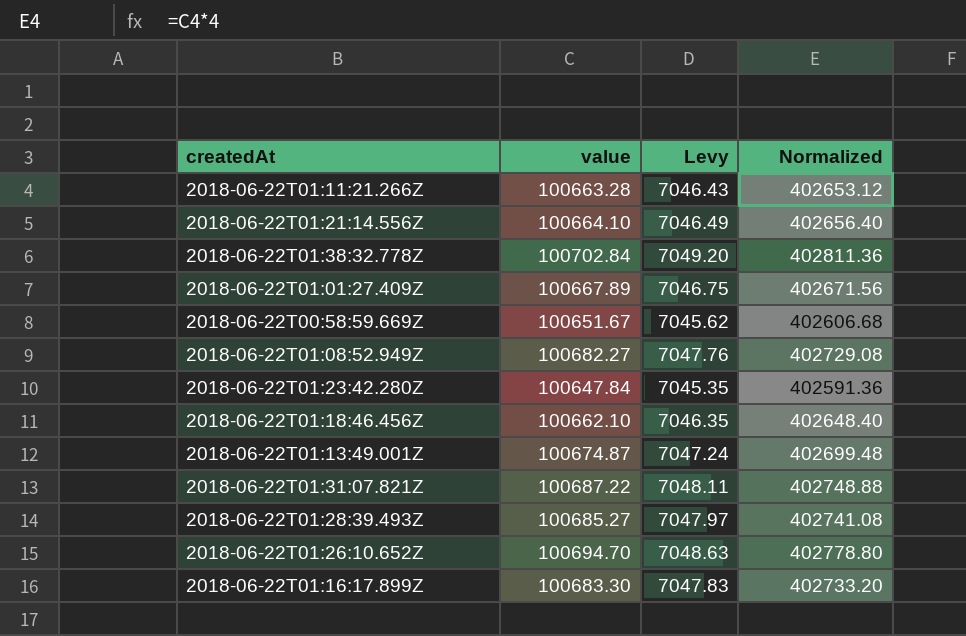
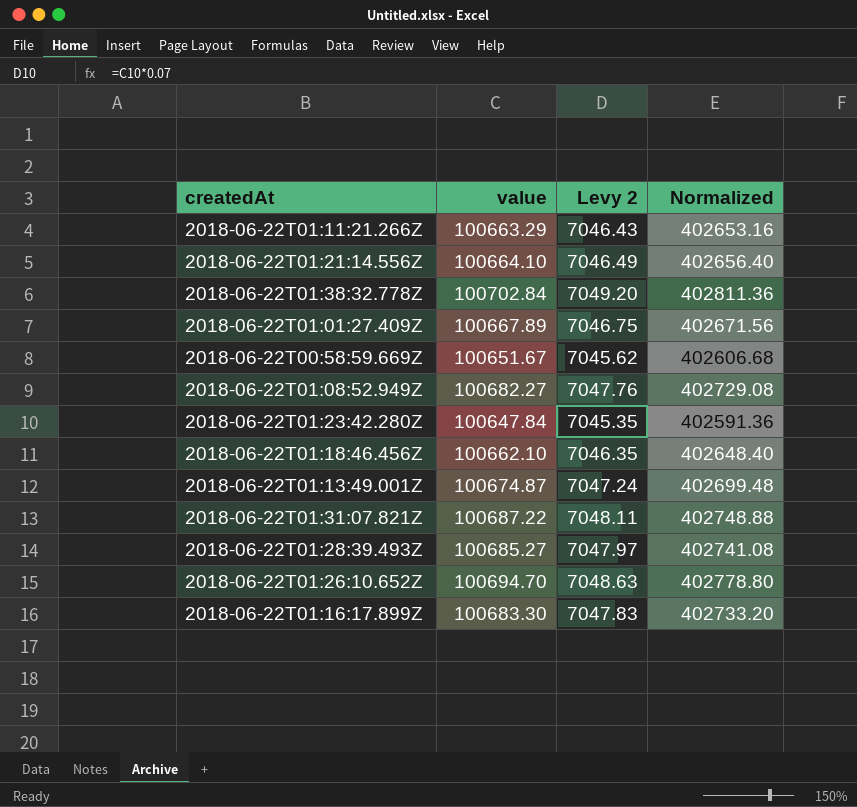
column name: Levy -> Levy 2
2018-06-22T01:11:21.266Z | value: 100663.28 -> 100663.29
2018-06-22T01:11:21.266Z | Normalized: 402653.12 -> 402653.16

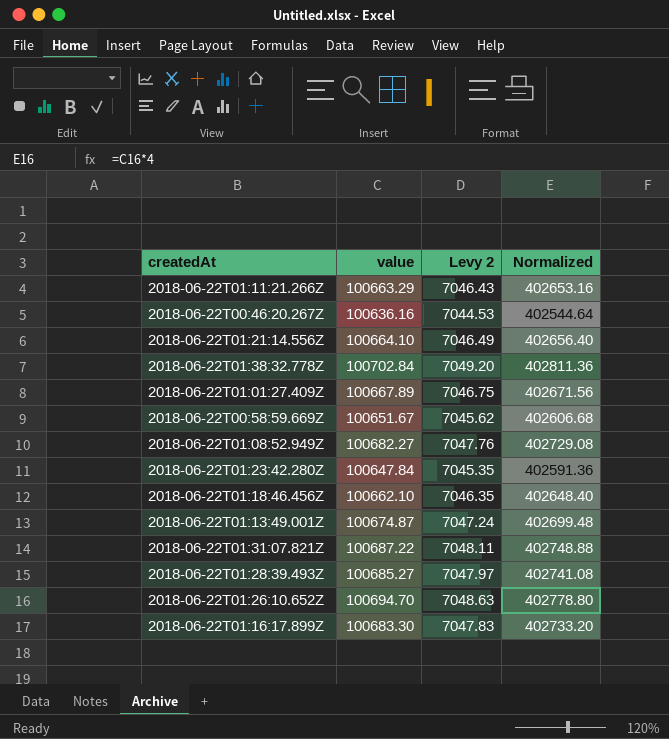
row 2018-06-22T00:46:20.267Z: none -> 100636.16 | 7044.53 | 402544.64

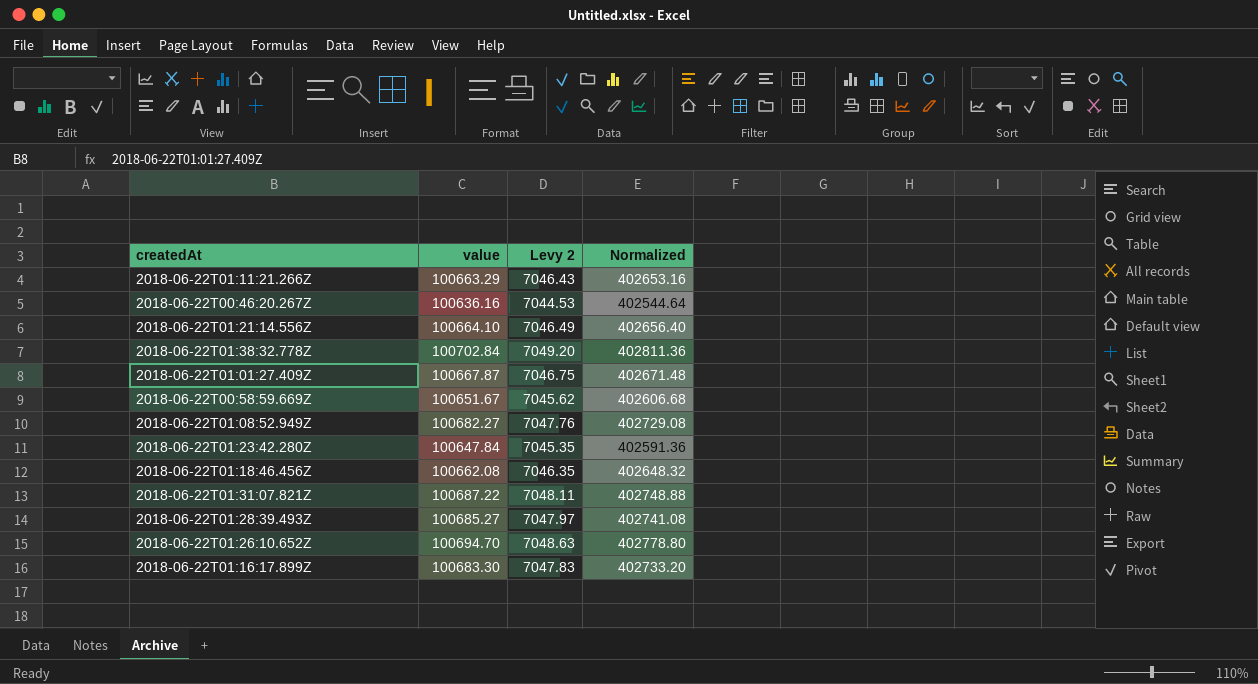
row 2018-06-22T01:13:49.001Z: 100674.87 | 7047.24 | 402699.48 -> none
2018-06-22T01:01:27.409Z | value: 100667.89 -> 100667.87
2018-06-22T01:01:27.409Z | Normalized: 402671.56 -> 402671.48
2018-06-22T01:18:46.456Z | value: 100662.10 -> 100662.08
2018-06-22T01:18:46.456Z | Normalized: 402648.40 -> 402648.32

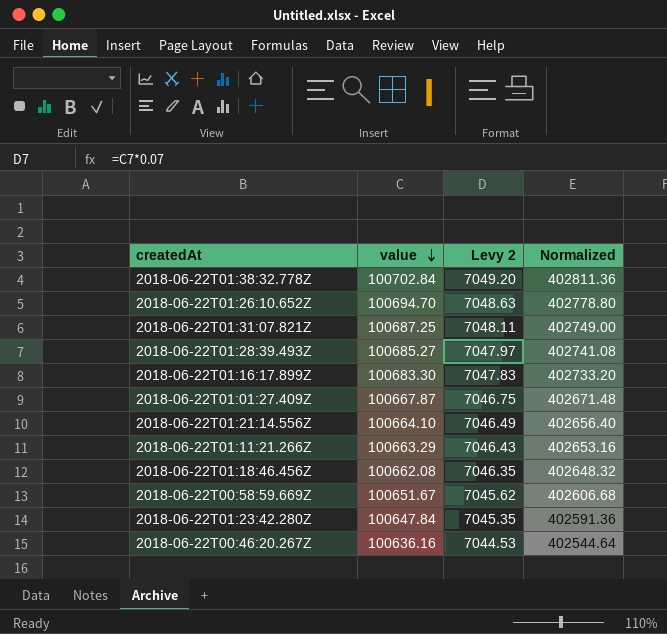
row order: none -> value descending
row 2018-06-22T01:08:52.949Z: 100682.27 | 7047.76 | 402729.08 -> none
2018-06-22T01:31:07.821Z | value: 100687.22 -> 100687.25
2018-06-22T01:31:07.821Z | Normalized: 402748.88 -> 402749.00

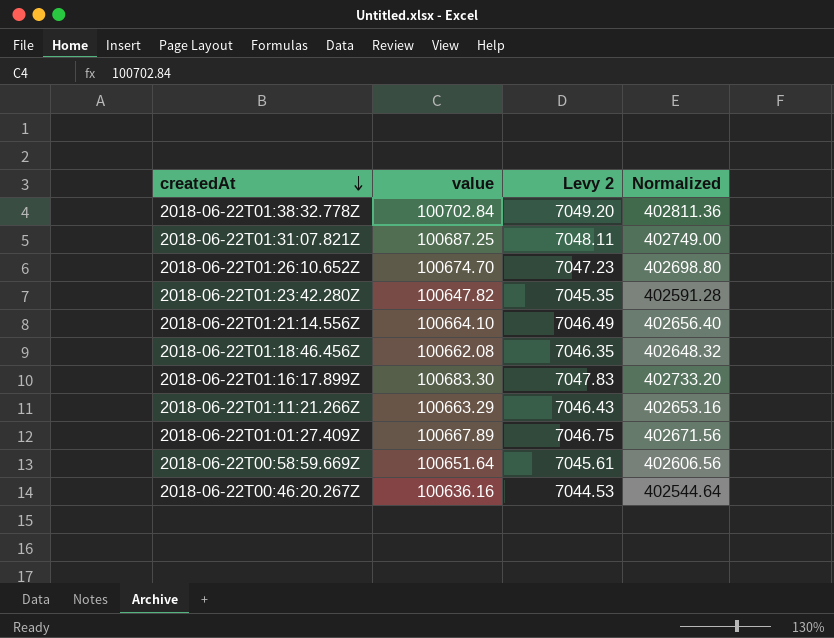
row order: value descending -> createdAt descending
row 2018-06-22T01:28:39.493Z: 100685.27 | 7047.97 | 402741.08 -> none
2018-06-22T01:26:10.652Z | value: 100694.70 -> 100674.70
2018-06-22T01:26:10.652Z | Levy 2: 7048.63 -> 7047.23
2018-06-22T01:26:10.652Z | Normalized: 402778.80 -> 402698.80
2018-06-22T01:23:42.280Z | value: 100647.84 -> 100647.82
2018-06-22T01:23:42.280Z | Normalized: 402591.36 -> 402591.28
2018-06-22T01:01:27.409Z | value: 100667.87 -> 100667.89
2018-06-22T01:01:27.409Z | Normalized: 402671.48 -> 402671.56
2018-06-22T00:58:59.669Z | value: 100651.67 -> 100651.64
2018-06-22T00:58:59.669Z | Levy 2: 7045.62 -> 7045.61
2018-06-22T00:58:59.669Z | Normalized: 402606.68 -> 402606.56

